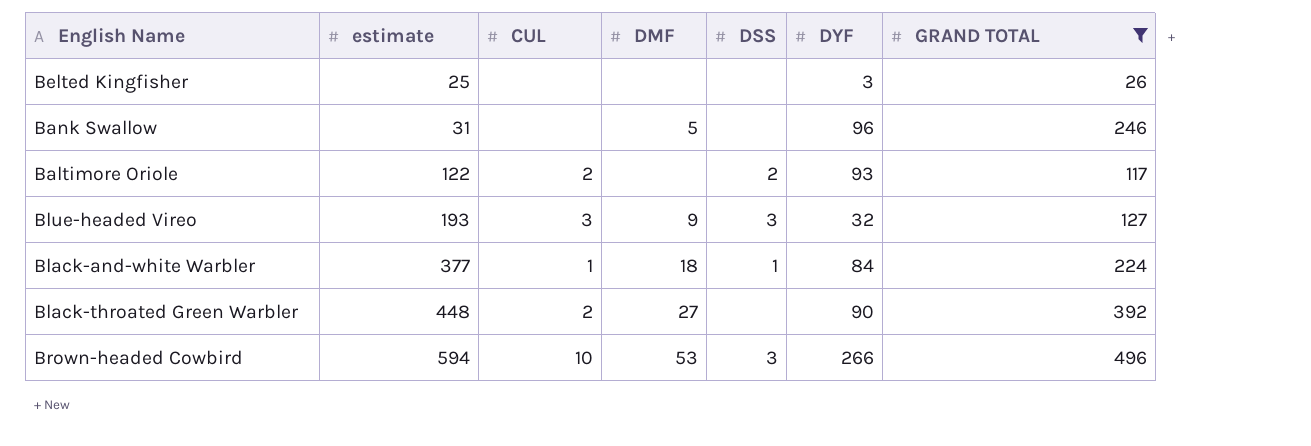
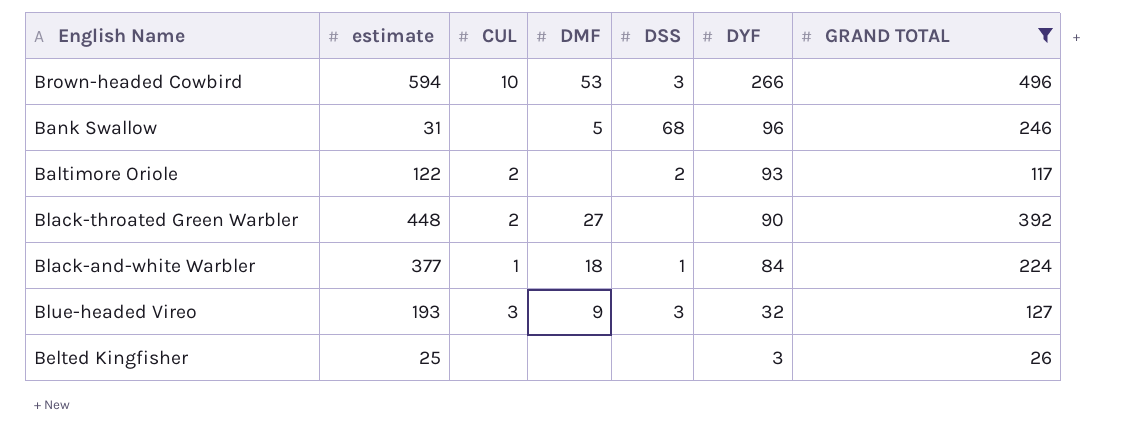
row order: estimate ascending -> DYF descending
Bank Swallow | DSS: none -> 68

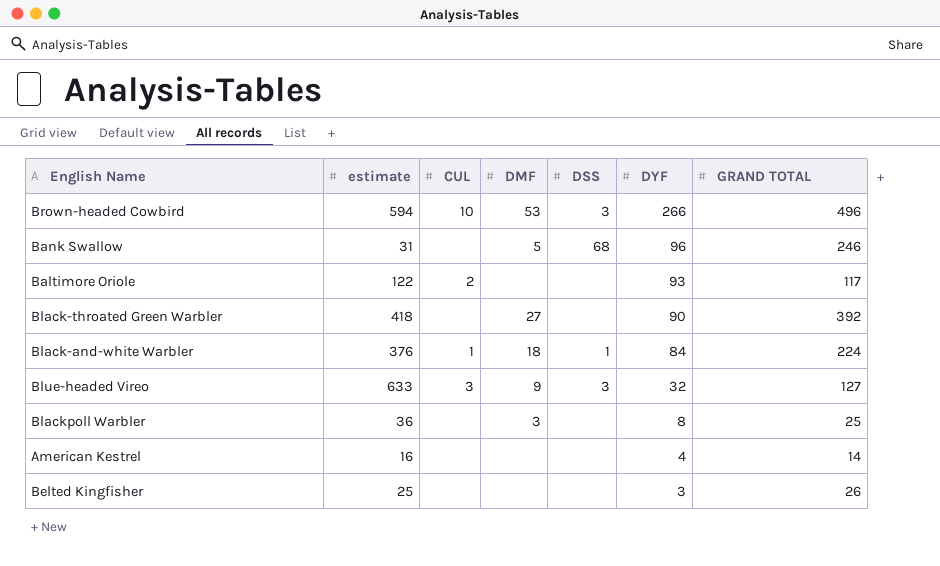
filter: GRAND TOTAL >= 26 -> none
Baltimore Oriole | DSS: 2 -> none
Black-throated Green Warbler | estimate: 448 -> 418
Black-throated Green Warbler | CUL: 2 -> none
Black-and-white Warbler | estimate: 377 -> 376
Blue-headed Vireo | estimate: 193 -> 633

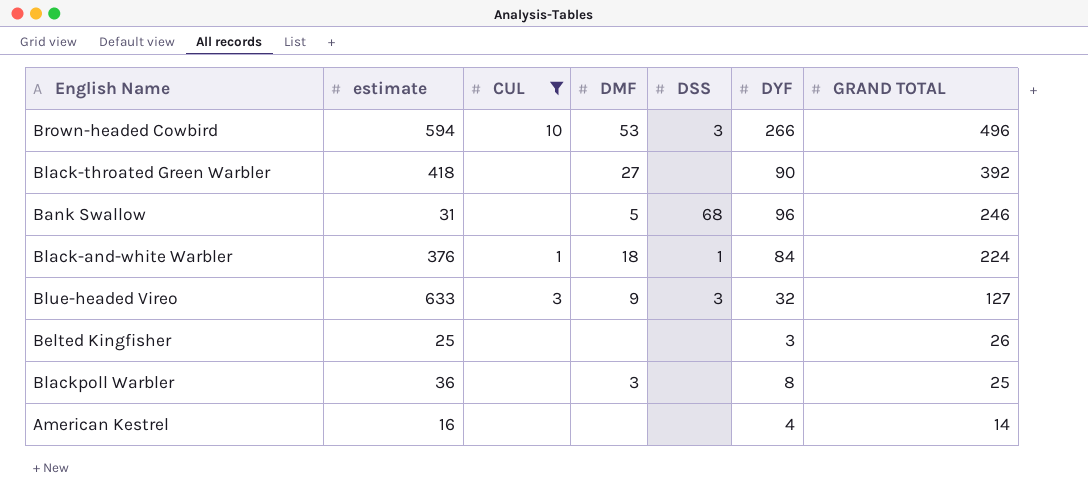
filter: none -> CUL != 2
row order: DYF descending -> GRAND TOTAL descending

